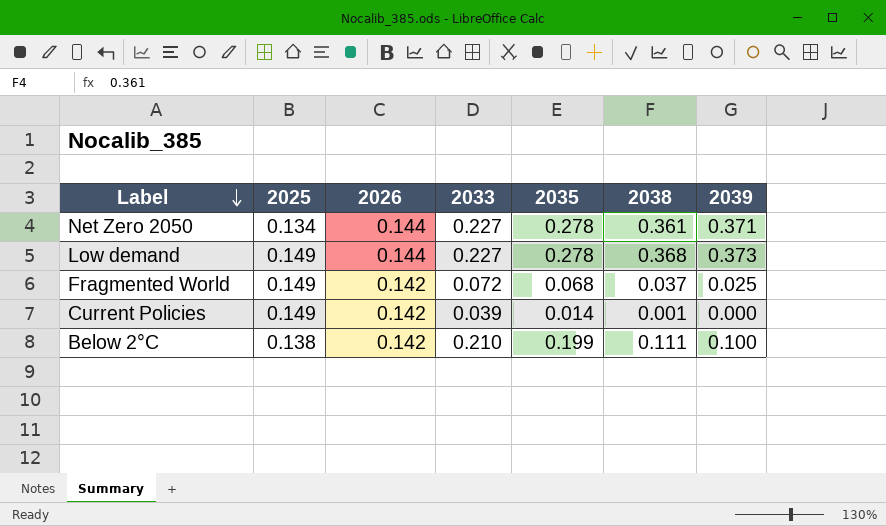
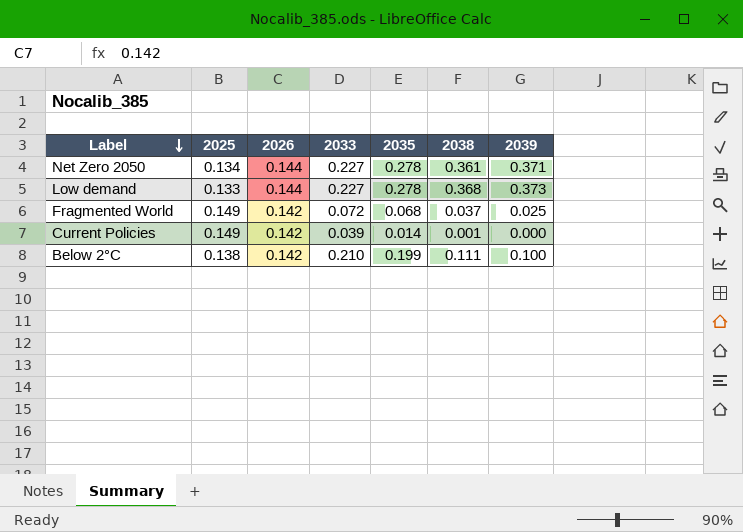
Low demand | 2025: 0.149 -> 0.133

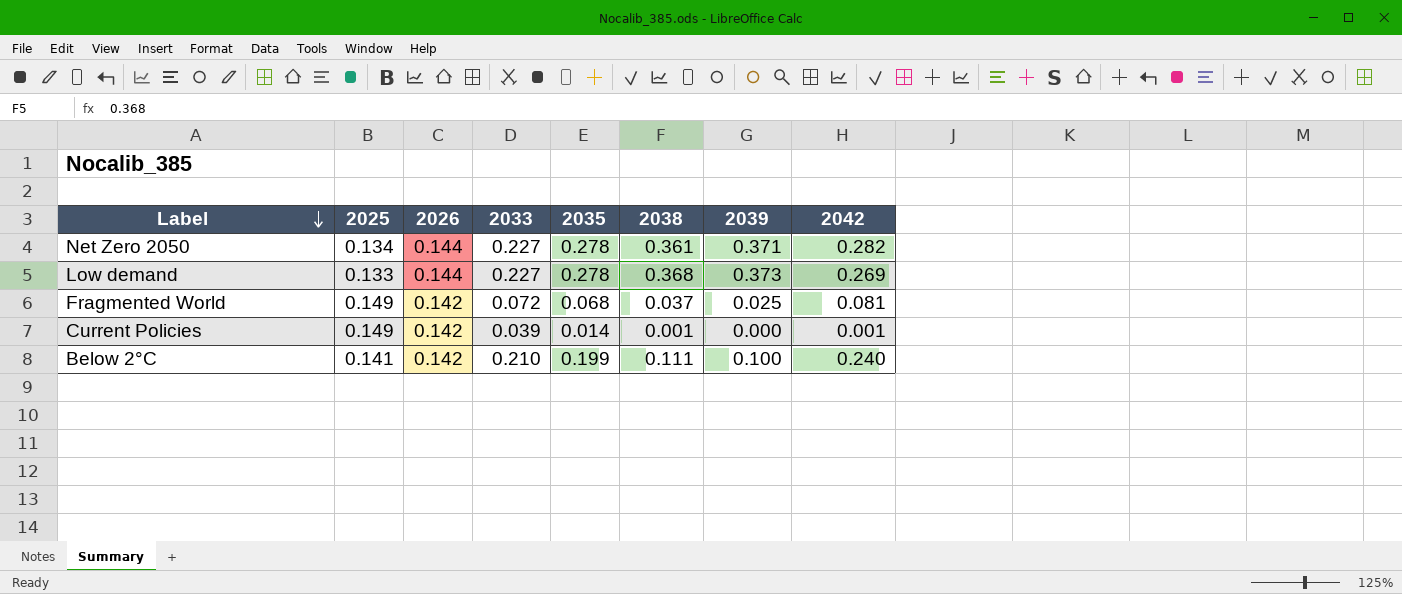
column 2042 | position: none -> 8
Below 2°C | 2025: 0.138 -> 0.141

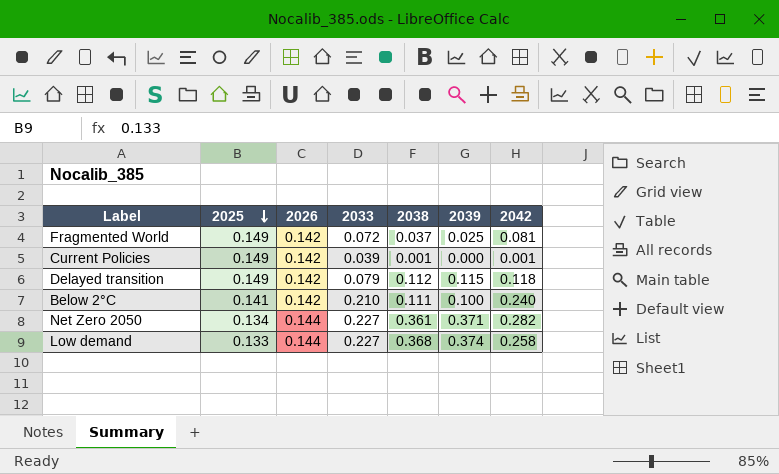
row order: Label descending -> 2025 descending
column 2035 | position: 5 -> none
row Delayed transition: none -> 0.149 | 0.142 | 0.079 | 0.112 | 0.115 | 0.118
Low demand | 2039: 0.373 -> 0.374
Low demand | 2042: 0.269 -> 0.258

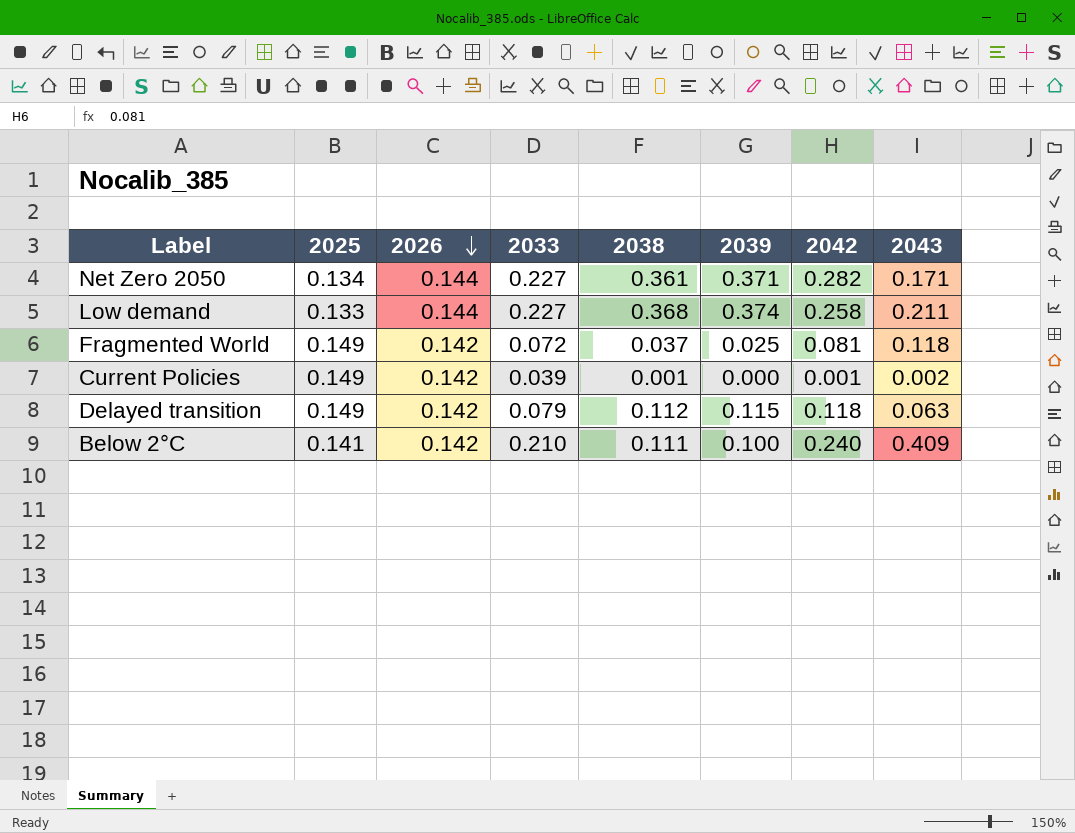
row order: 2025 descending -> 2026 descending
column 2043 | position: none -> 8

